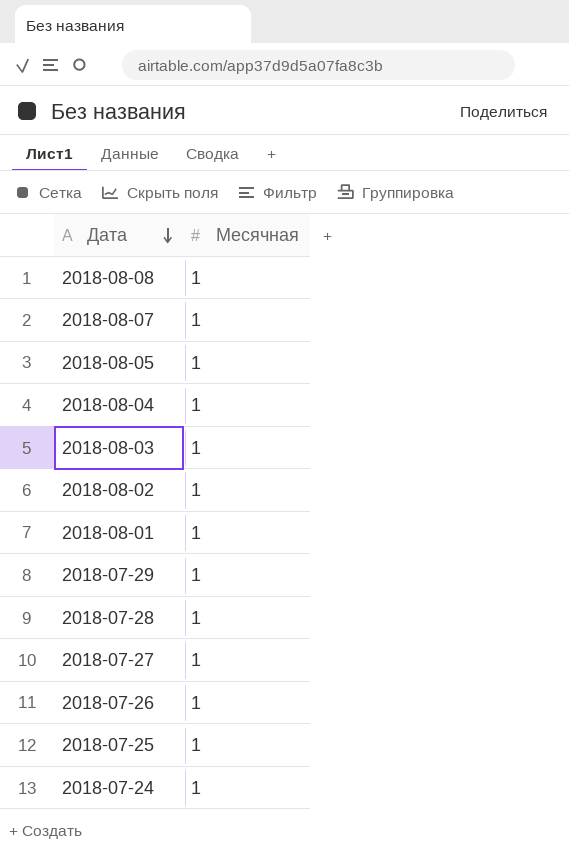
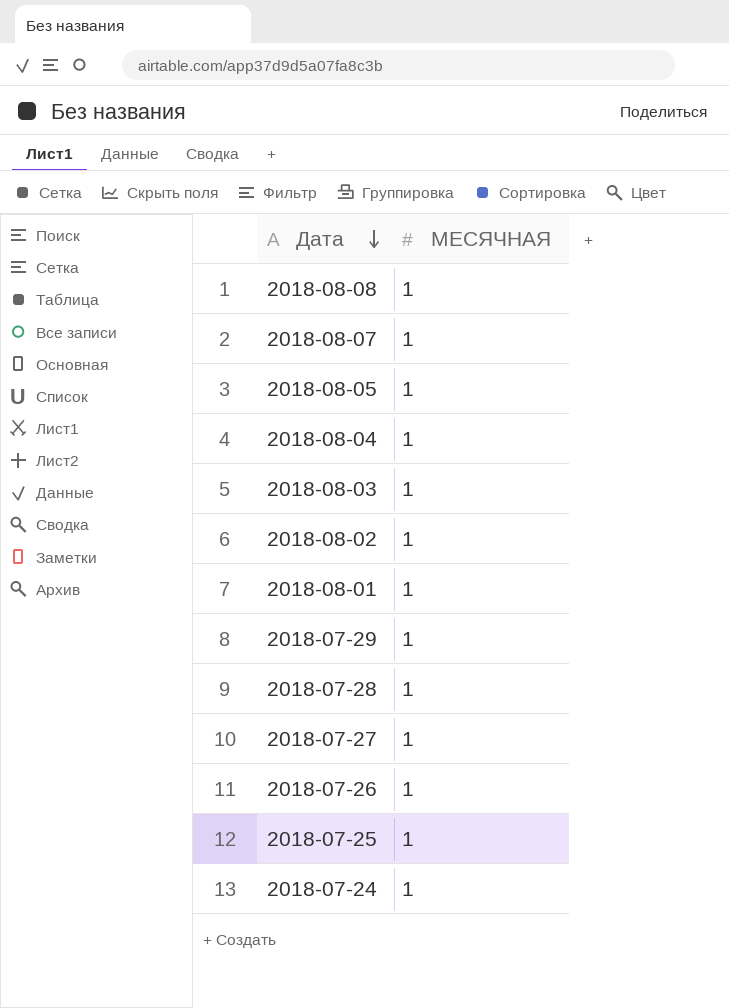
column name: Месячная -> МЕСЯЧНАЯ

